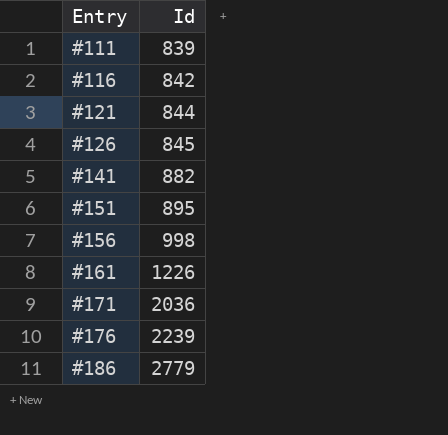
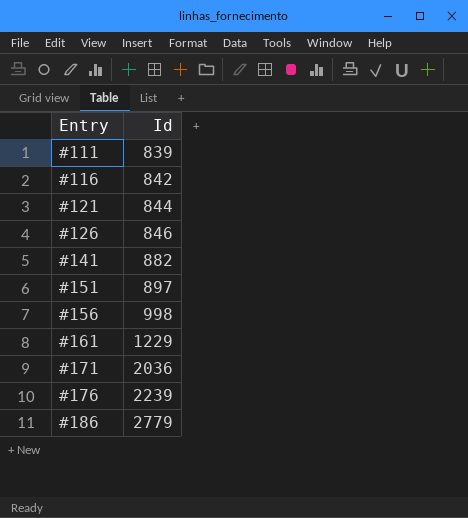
#126 | Id: 845 -> 846
#151 | Id: 895 -> 897
#161 | Id: 1226 -> 1229

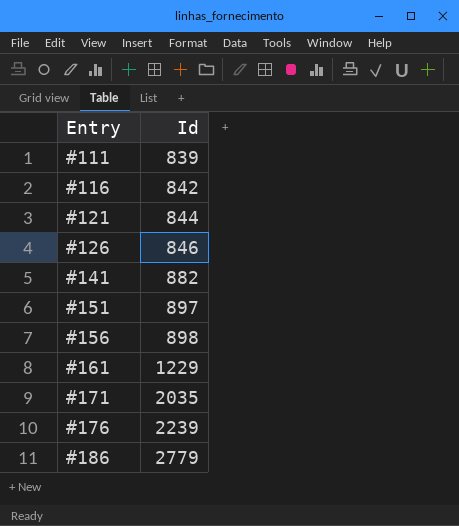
#156 | Id: 998 -> 898
#171 | Id: 2036 -> 2035

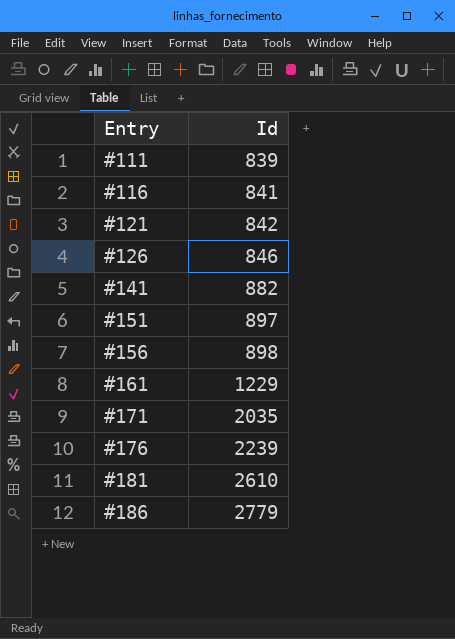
#116 | Id: 842 -> 841
#121 | Id: 844 -> 842
row #181: none -> 2610

